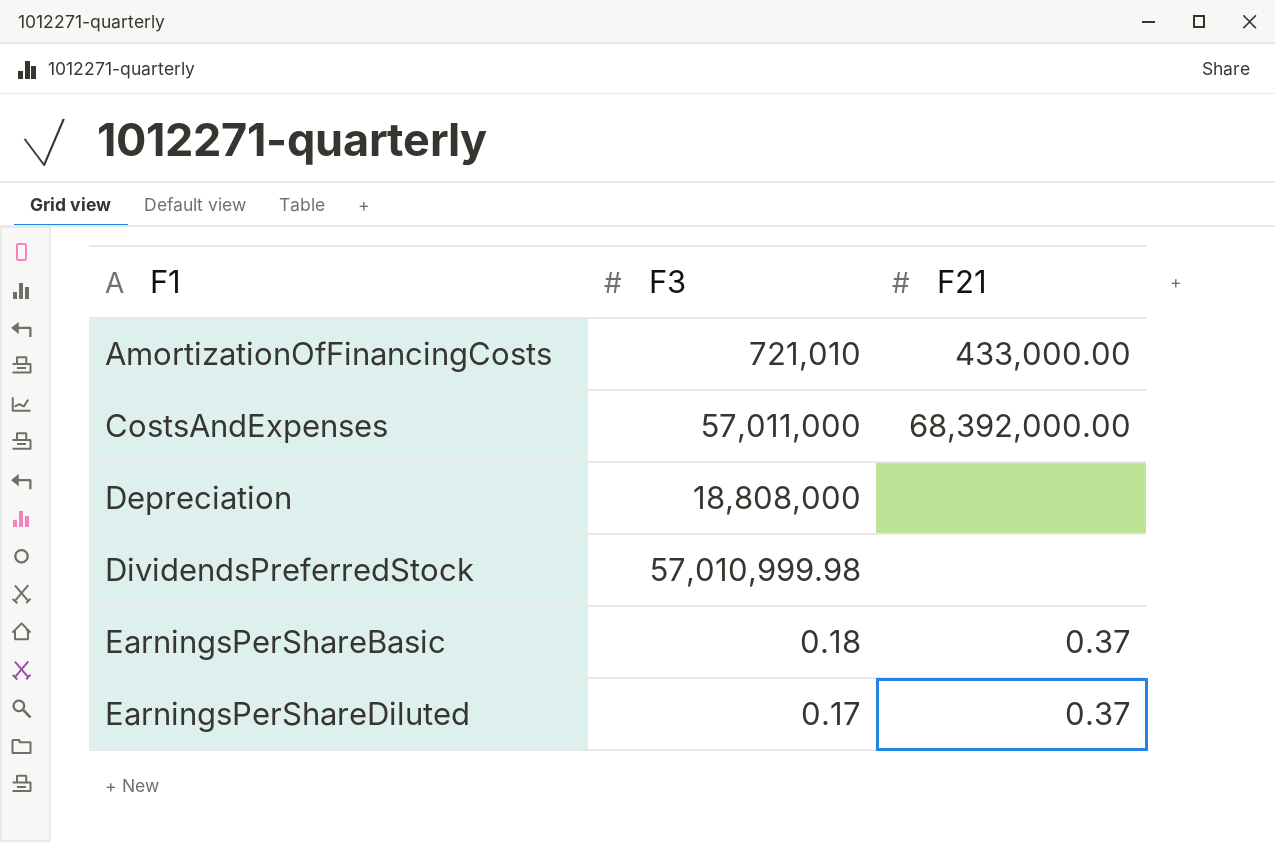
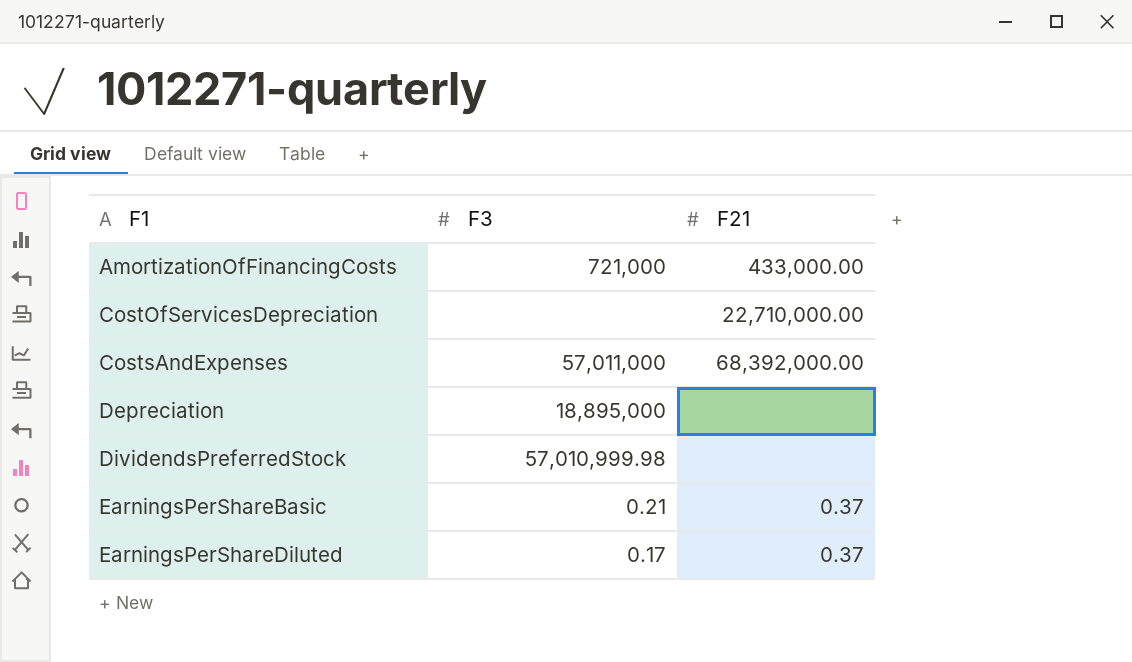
AmortizationOfFinancingCosts | F3: 721,010 -> 721,000
row CostOfServicesDepreciation: none -> none | 22,710,000.00
Depreciation | F3: 18,808,000 -> 18,895,000
EarningsPerShareBasic | F3: 0.18 -> 0.21

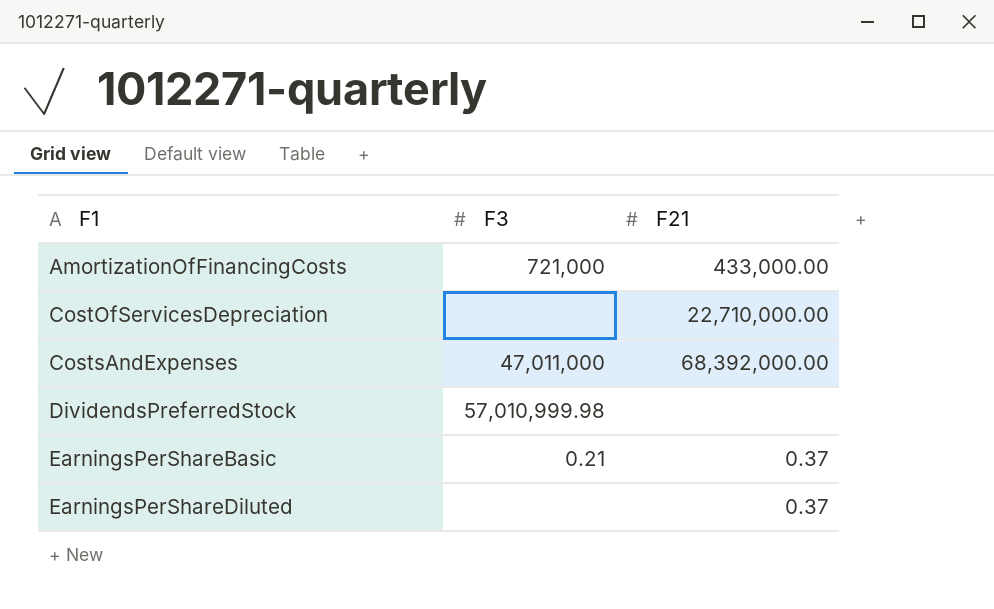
row Depreciation: 18,895,000 | none -> none
CostsAndExpenses | F3: 57,011,000 -> 47,011,000
EarningsPerShareDiluted | F3: 0.17 -> none

